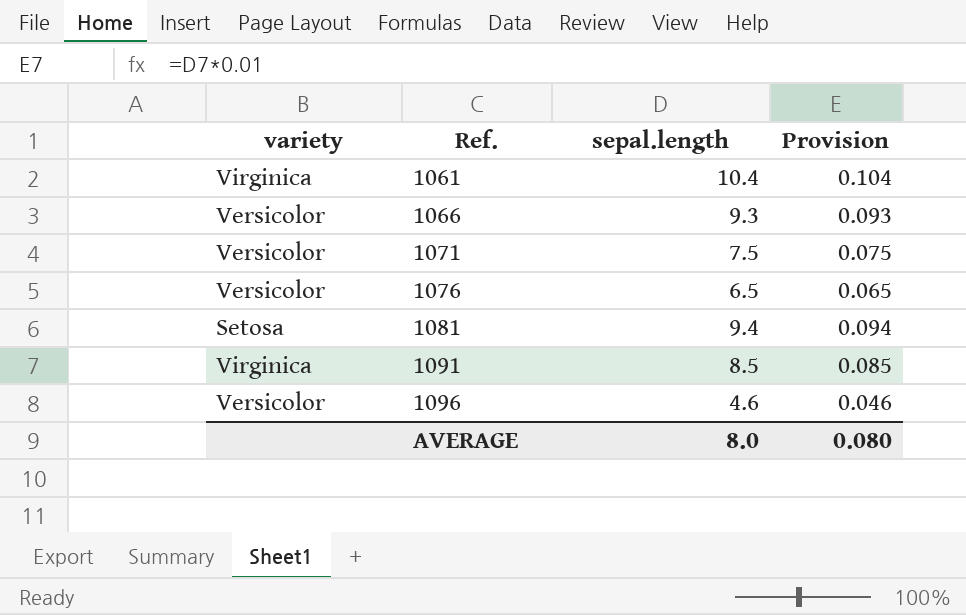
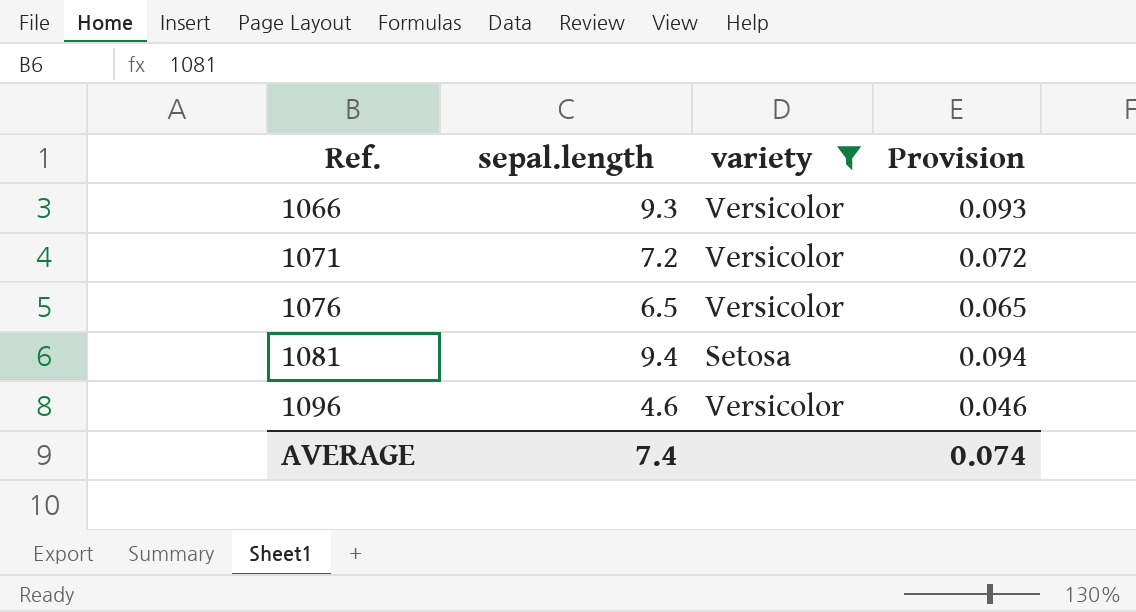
filter: none -> variety != Virginica
column variety | position: 1 -> 3
1071 | sepal.length: 7.5 -> 7.2
1071 | Provision: 0.075 -> 0.072
AVERAGE | sepal.length: 8.0 -> 7.4
AVERAGE | Provision: 0.080 -> 0.074

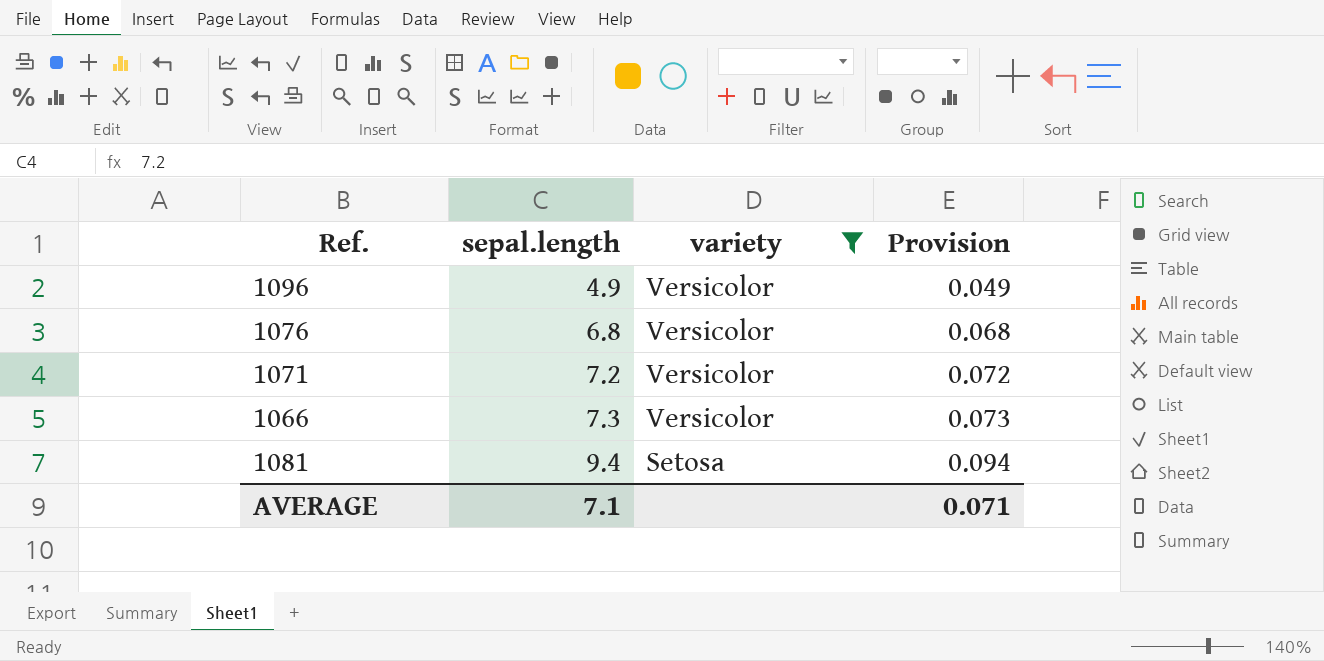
row order: Ref. ascending -> sepal.length ascending
1096 | sepal.length: 4.6 -> 4.9
1096 | Provision: 0.046 -> 0.049
1076 | sepal.length: 6.5 -> 6.8
1076 | Provision: 0.065 -> 0.068
1066 | sepal.length: 9.3 -> 7.3
1066 | Provision: 0.093 -> 0.073
AVERAGE | sepal.length: 7.4 -> 7.1
AVERAGE | Provision: 0.074 -> 0.071

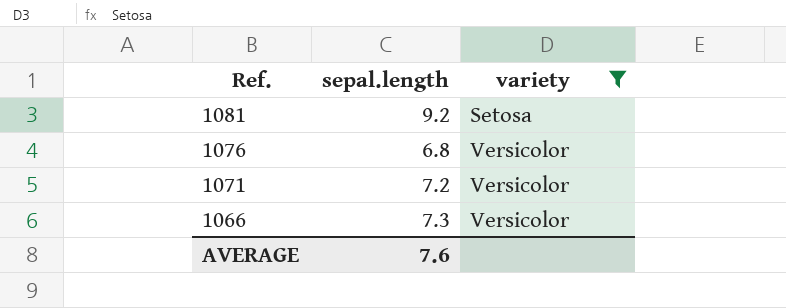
row order: sepal.length ascending -> Ref. descending
column Provision | formula: [sepal.length] * 0.01 -> none
row 1096: 4.9 | Versicolor | 0.049 -> none
1081 | sepal.length: 9.4 -> 9.2
AVERAGE | sepal.length: 7.1 -> 7.6

